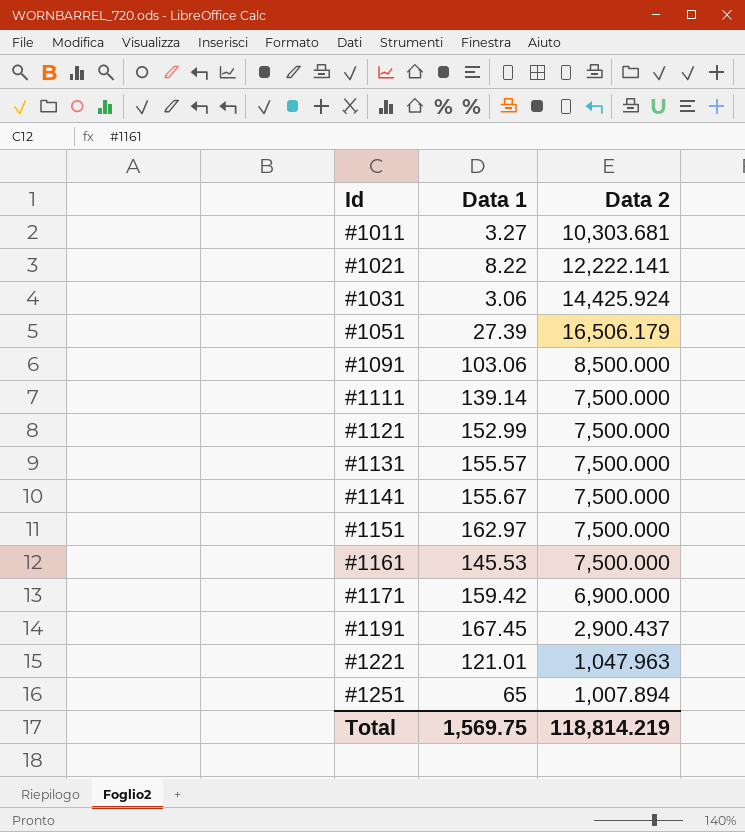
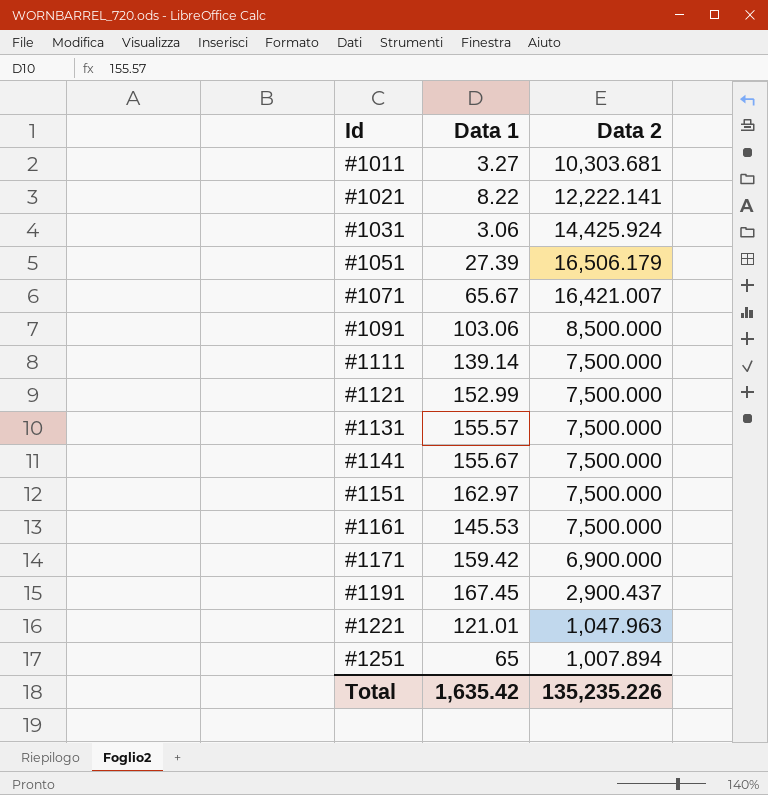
row #1071: none -> 65.67 | 16,421.007
Total | Data 1: 1,569.75 -> 1,635.42
Total | Data 2: 118,814.219 -> 135,235.226

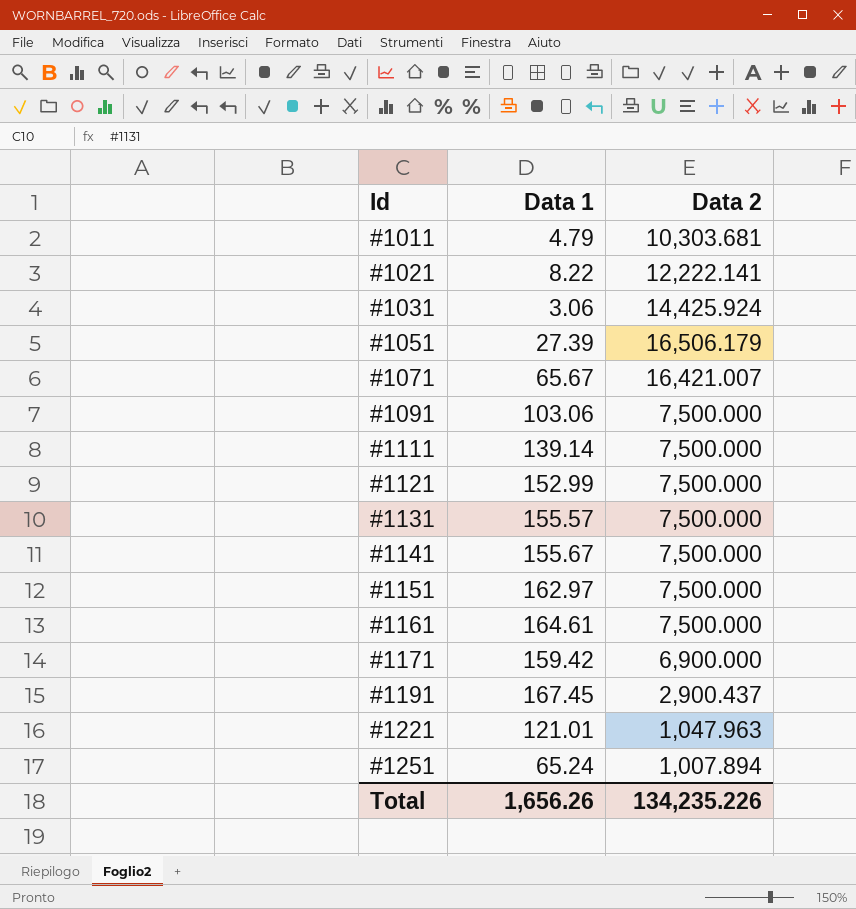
#1011 | Data 1: 3.27 -> 4.79
#1091 | Data 2: 8,500.000 -> 7,500.000
#1161 | Data 1: 145.53 -> 164.61
#1251 | Data 1: 65 -> 65.24
Total | Data 1: 1,635.42 -> 1,656.26
Total | Data 2: 135,235.226 -> 134,235.226

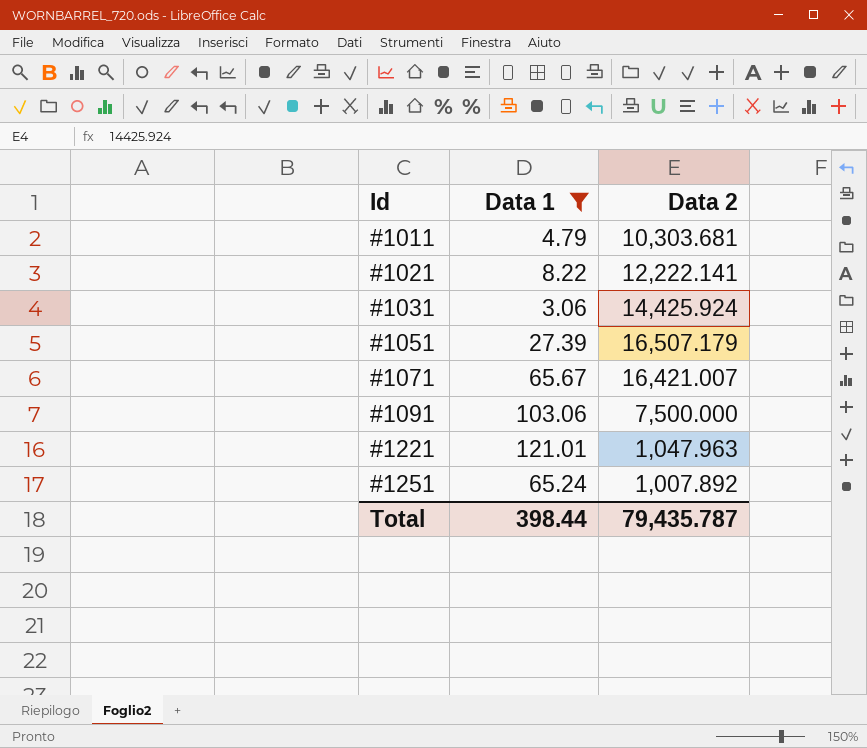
filter: none -> Data 1 <= 121.01
#1051 | Data 2: 16,506.179 -> 16,507.179
#1251 | Data 2: 1,007.894 -> 1,007.892
Total | Data 1: 1,656.26 -> 398.44
Total | Data 2: 134,235.226 -> 79,435.787

